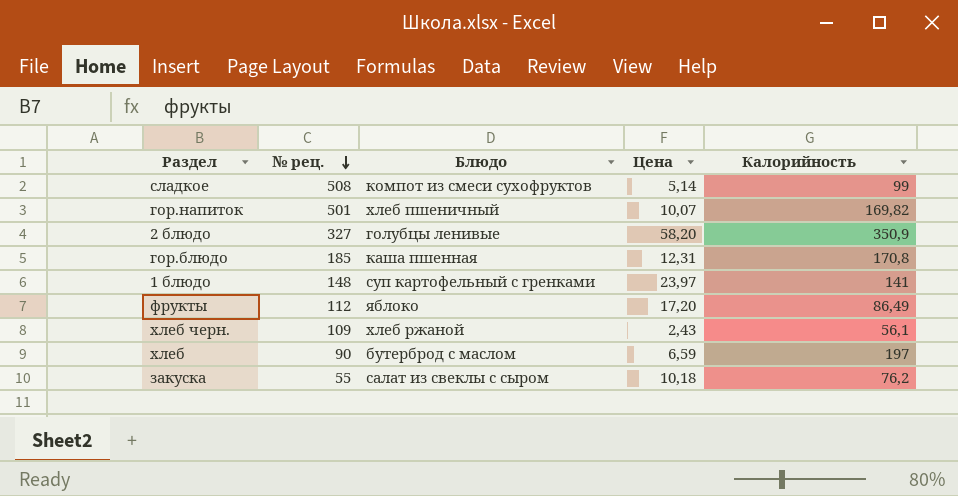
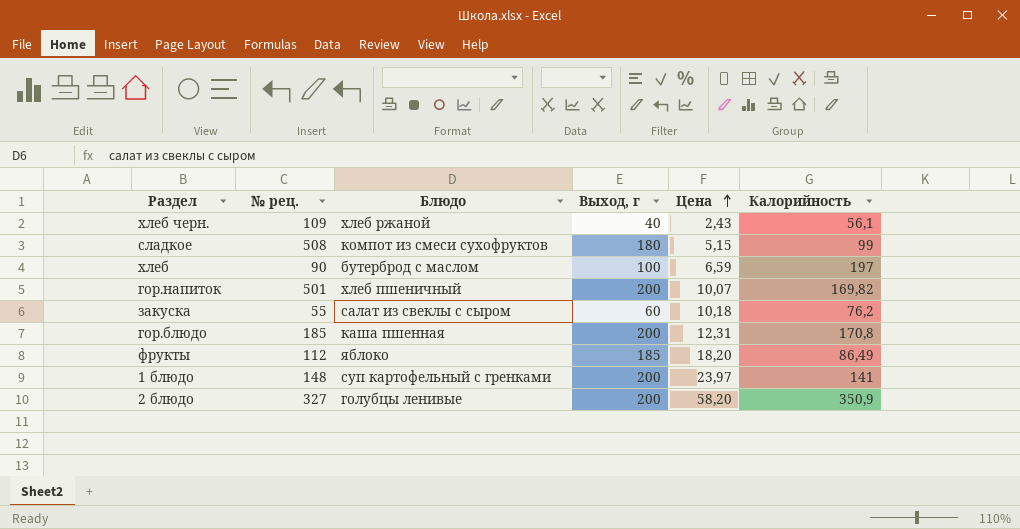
row order: № рец. descending -> Цена ascending
column Выход, г | position: none -> 4
сладкое | Цена: 5,14 -> 5,15
фрукты | Цена: 17,20 -> 18,20

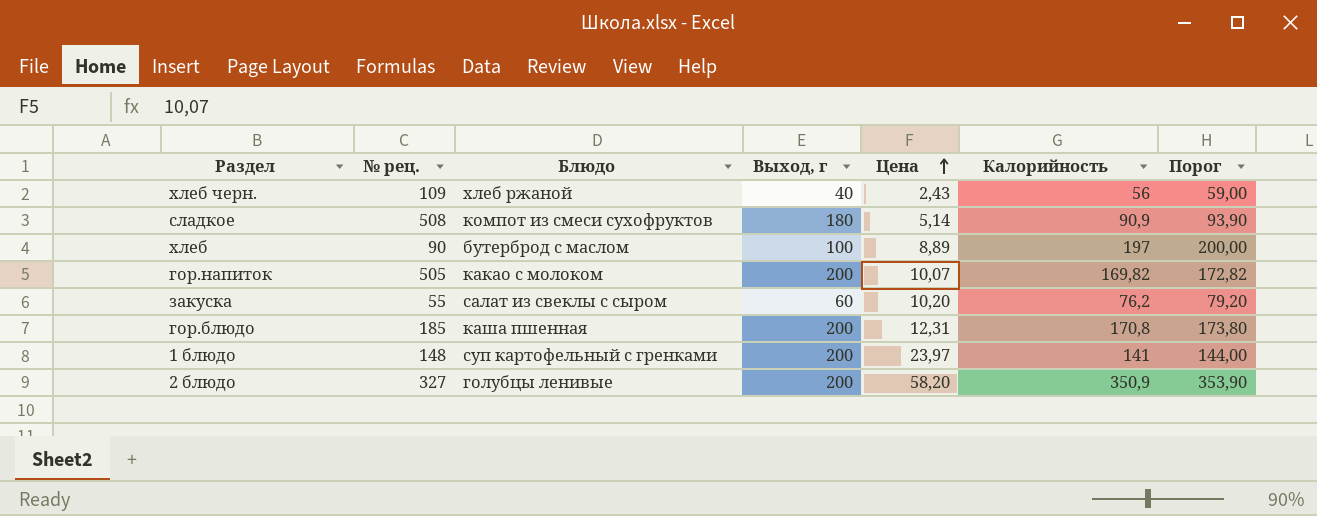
column Порог | formula: none -> [Калорийность] + 3
row фрукты: 112 | яблоко | 185 | 18,20 | 86,49 -> none
хлеб черн. | Калорийность: 56,1 -> 56
сладкое | Цена: 5,15 -> 5,14
сладкое | Калорийность: 99 -> 90,9
хлеб | Цена: 6,59 -> 8,89
гор.напиток | № рец.: 501 -> 505
гор.напиток | Блюдо: хлеб пшеничный -> какао с молоком
закуска | Цена: 10,18 -> 10,20

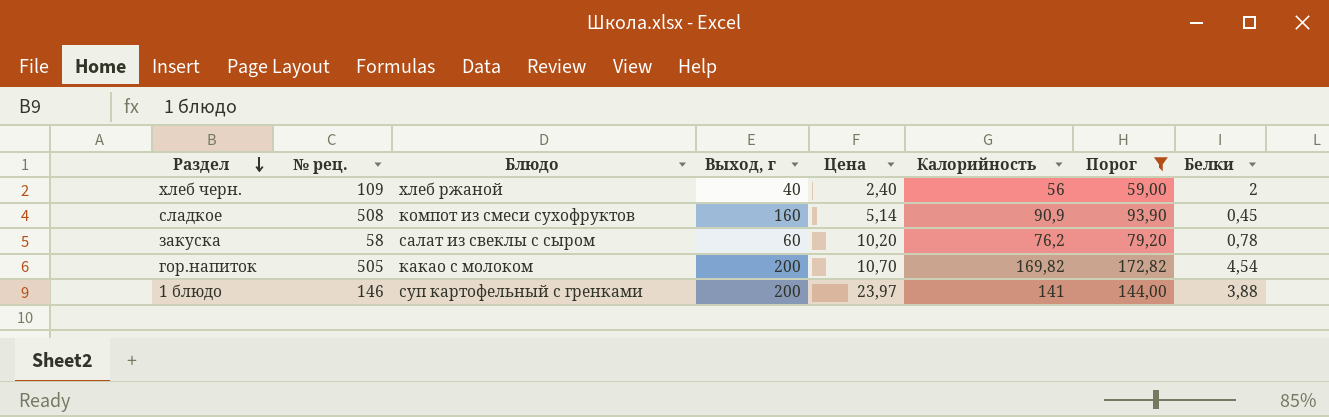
filter: none -> Порог <= 172,82
row order: Цена ascending -> Раздел descending
column Белки | position: none -> 8
хлеб черн. | Цена: 2,43 -> 2,40
сладкое | Выход, г: 180 -> 160
закуска | № рец.: 55 -> 58
гор.напиток | Цена: 10,07 -> 10,70
1 блюдо | № рец.: 148 -> 146

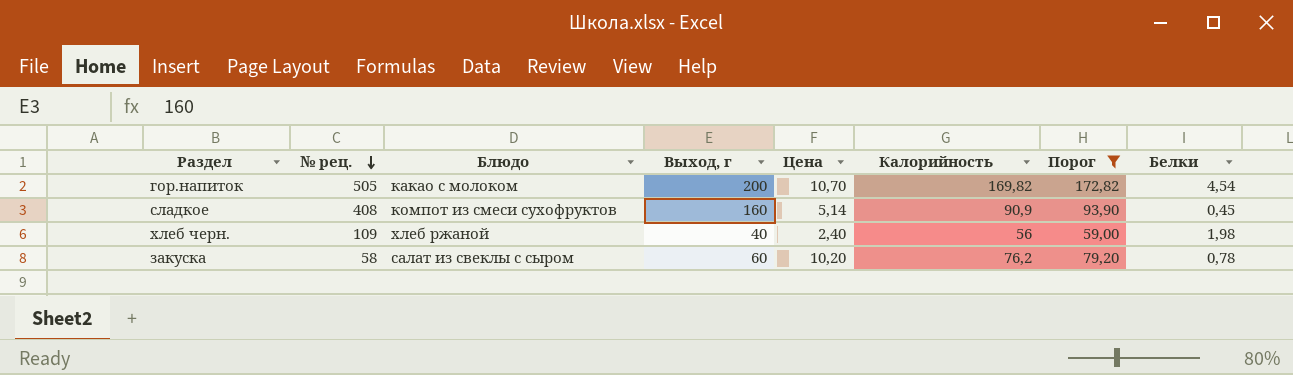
row order: Раздел descending -> № рец. descending
row 1 блюдо: 146 | суп картофельный с гренками | 200 | 23,97 | 141 | 144,00 | 3,88 -> none
сладкое | № рец.: 508 -> 408
хлеб черн. | Белки: 2 -> 1,98

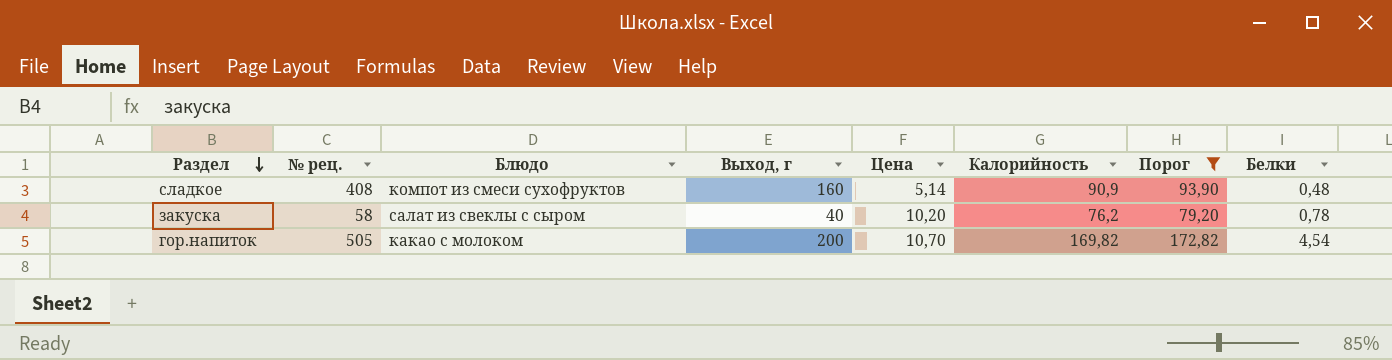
row order: № рец. descending -> Раздел descending
row хлеб черн.: 109 | хлеб ржаной | 40 | 2,40 | 56 | 59,00 | 1,98 -> none
сладкое | Белки: 0,45 -> 0,48
закуска | Выход, г: 60 -> 40

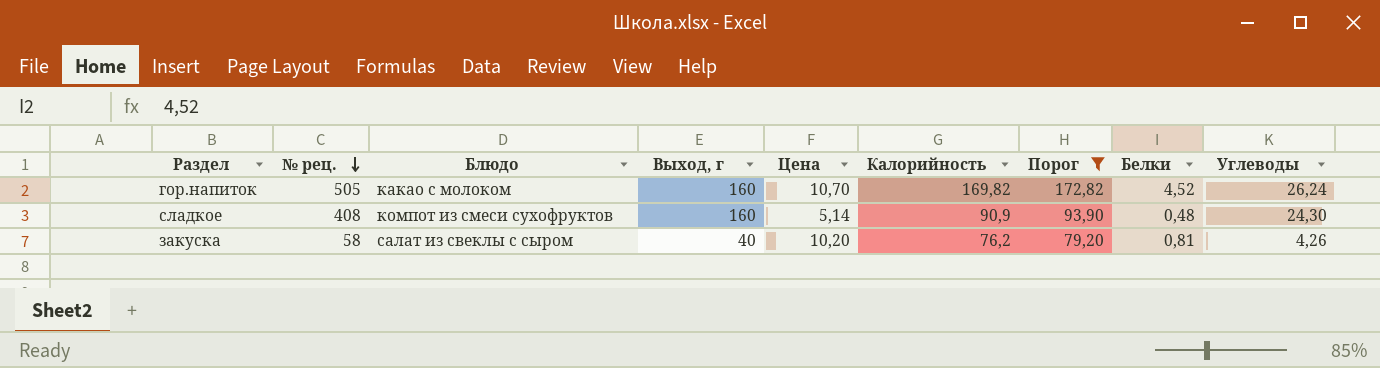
row order: Раздел descending -> № рец. descending
column Углеводы | position: none -> 9
гор.напиток | Выход, г: 200 -> 160
гор.напиток | Белки: 4,54 -> 4,52
закуска | Белки: 0,78 -> 0,81

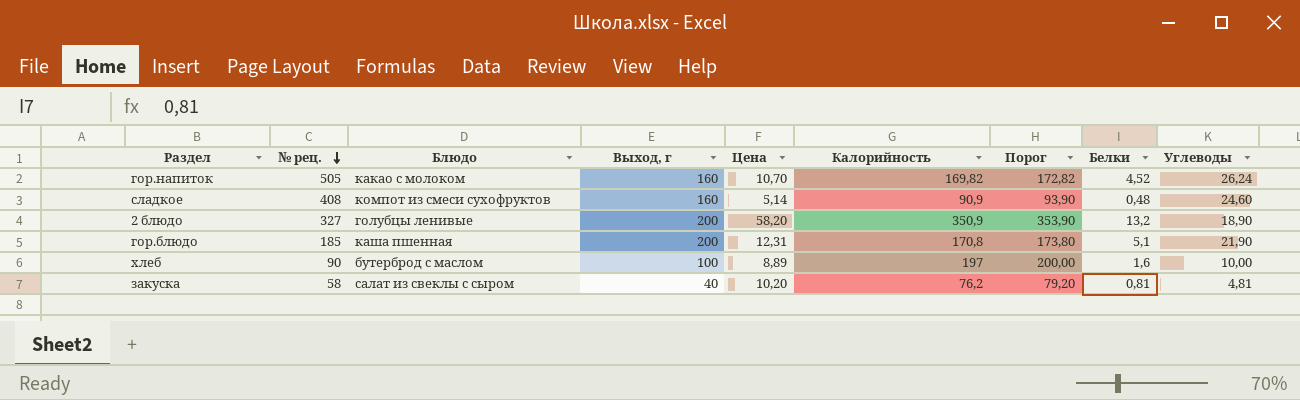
filter: Порог <= 172,82 -> none
сладкое | Углеводы: 24,30 -> 24,60
закуска | Углеводы: 4,26 -> 4,81

